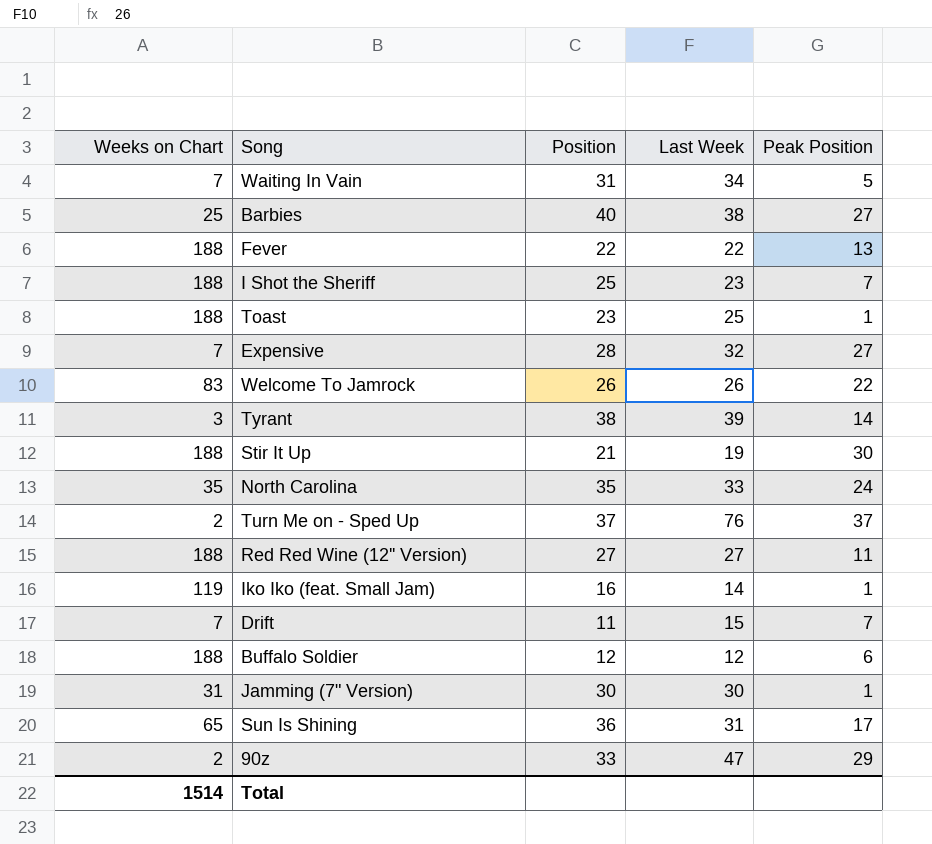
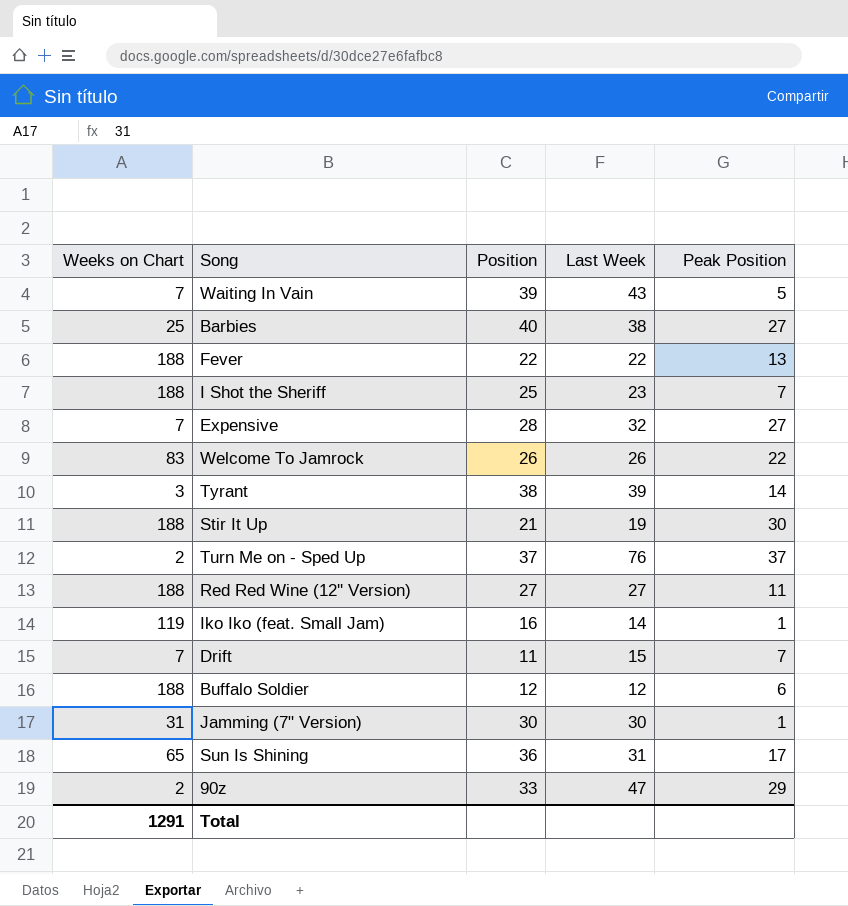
row Toast: 188 | 23 | 25 | 1 -> none
row North Carolina: 35 | 35 | 33 | 24 -> none
Waiting In Vain | Position: 31 -> 39
Waiting In Vain | Last Week: 34 -> 43
Total | Weeks on Chart: 1514 -> 1291

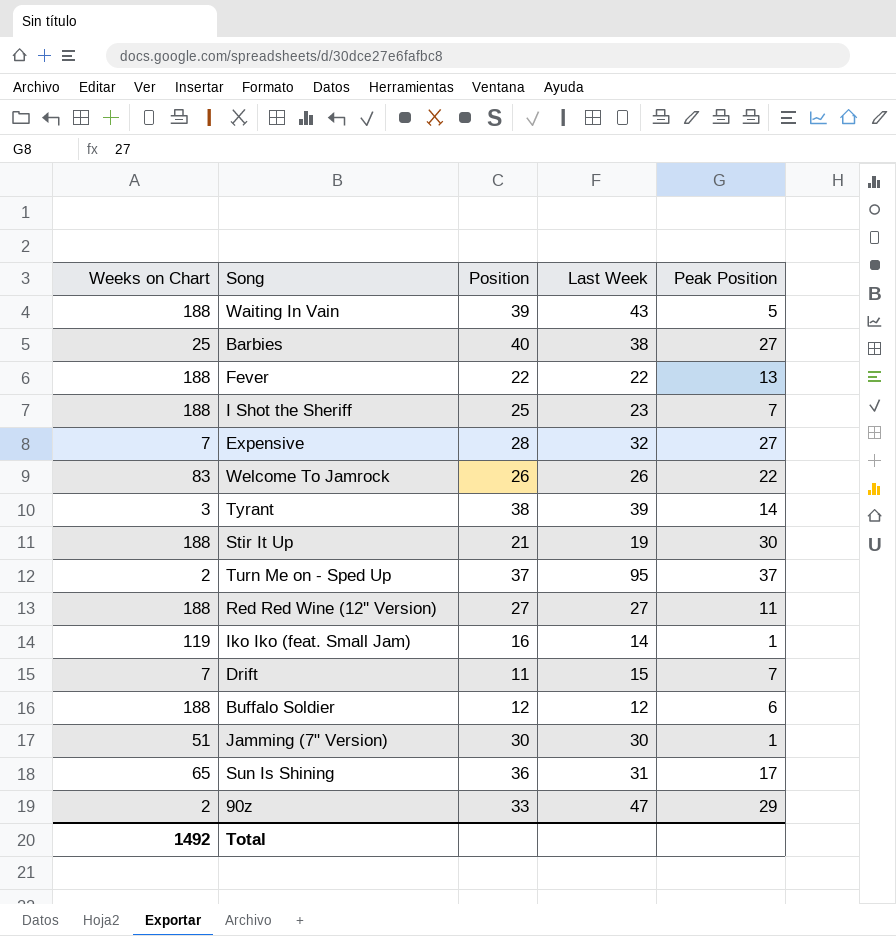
Waiting In Vain | Weeks on Chart: 7 -> 188
Turn Me on - Sped Up | Last Week: 76 -> 95
Jamming (7" Version) | Weeks on Chart: 31 -> 51
Total | Weeks on Chart: 1291 -> 1492

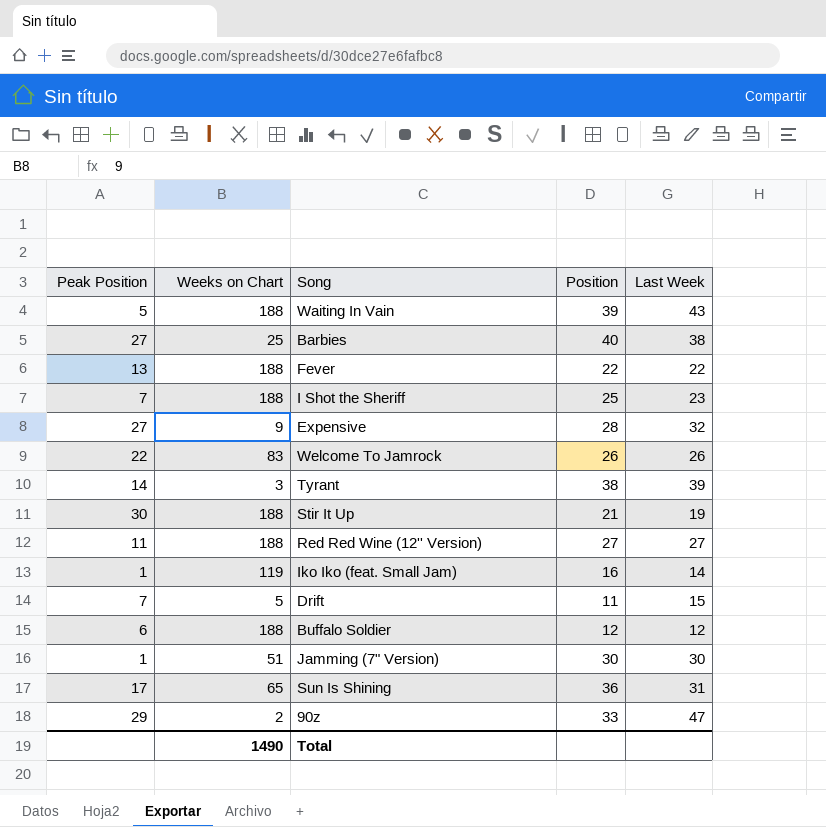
column Peak Position | position: 5 -> 1
row Turn Me on - Sped Up: 2 | 37 | 95 | 37 -> none
Expensive | Weeks on Chart: 7 -> 9
Drift | Weeks on Chart: 7 -> 5
Total | Weeks on Chart: 1492 -> 1490

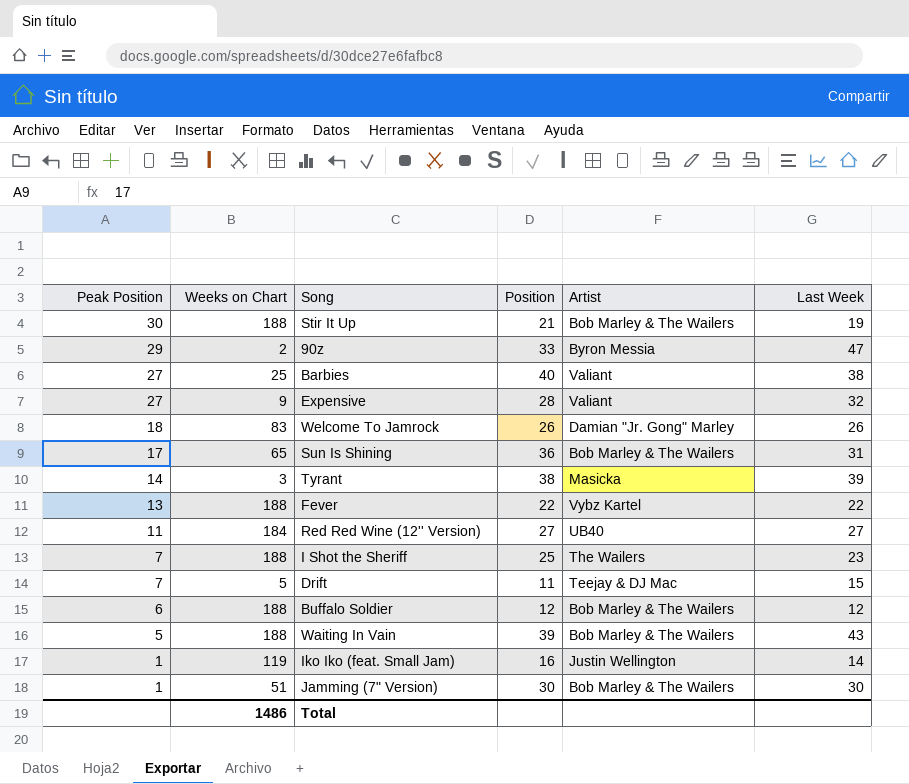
row order: none -> Peak Position descending
column Artist | position: none -> 5
Welcome To Jamrock | Peak Position: 22 -> 18
Red Red Wine (12'' Version) | Weeks on Chart: 188 -> 184
Total | Weeks on Chart: 1490 -> 1486

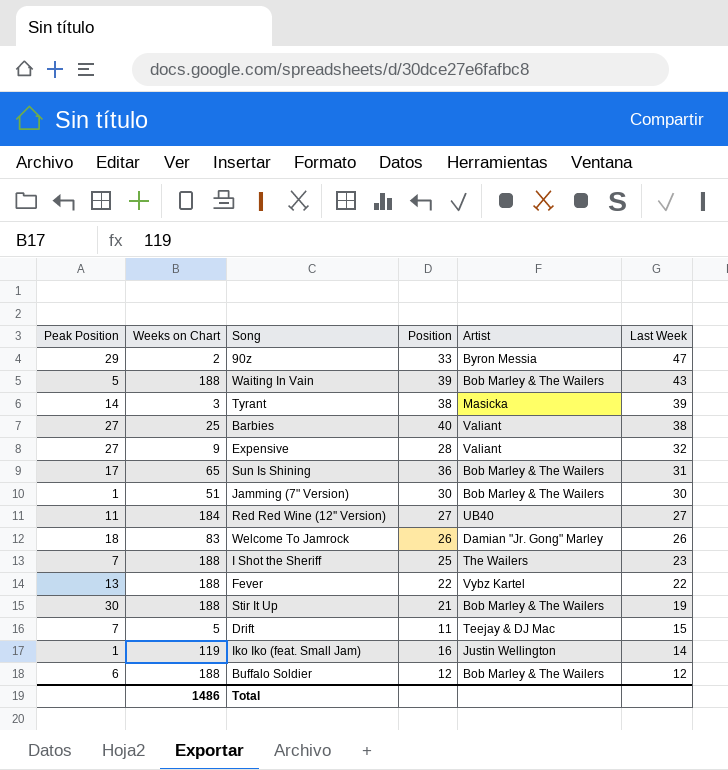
row order: Peak Position descending -> Last Week descending

